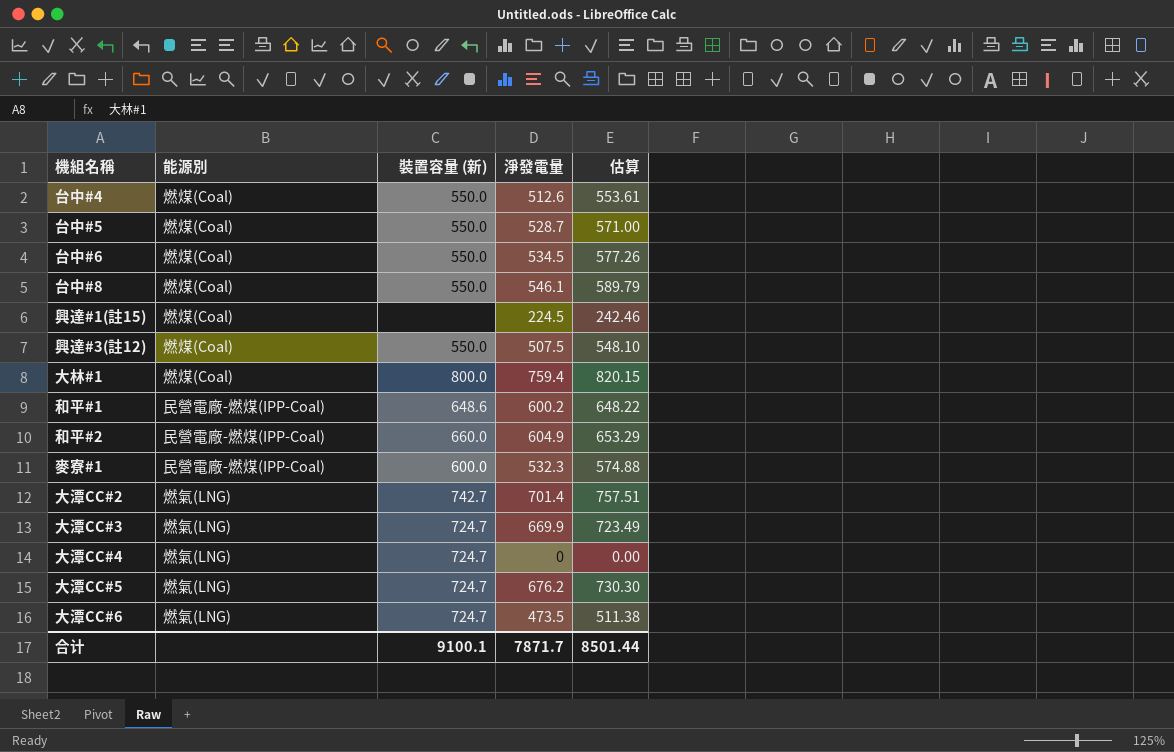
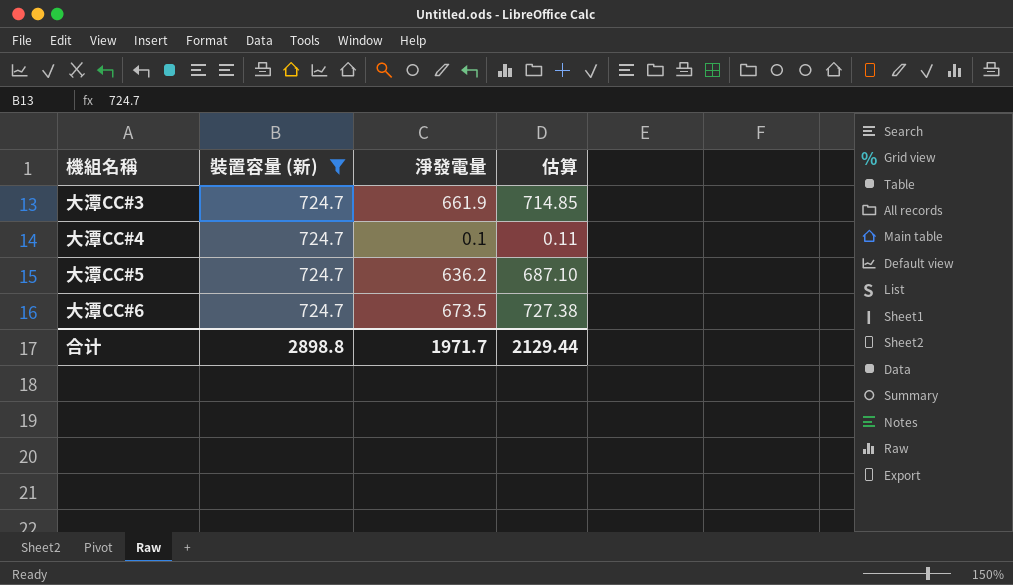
filter: none -> 裝置容量 (新) = 724.7
column 能源別 | position: 2 -> none
大潭CC#3 | 淨發電量: 669.9 -> 661.9
大潭CC#3 | 估算: 723.49 -> 714.85
大潭CC#4 | 淨發電量: 0 -> 0.1
大潭CC#4 | 估算: 0.00 -> 0.11
大潭CC#5 | 淨發電量: 676.2 -> 636.2
大潭CC#5 | 估算: 730.30 -> 687.10
大潭CC#6 | 淨發電量: 473.5 -> 673.5
大潭CC#6 | 估算: 511.38 -> 727.38
合计 | 裝置容量 (新): 9100.1 -> 2898.8
合计 | 淨發電量: 7871.7 -> 1971.7
合计 | 估算: 8501.44 -> 2129.44

